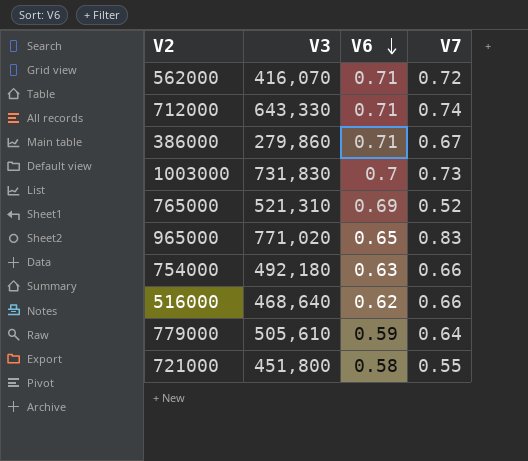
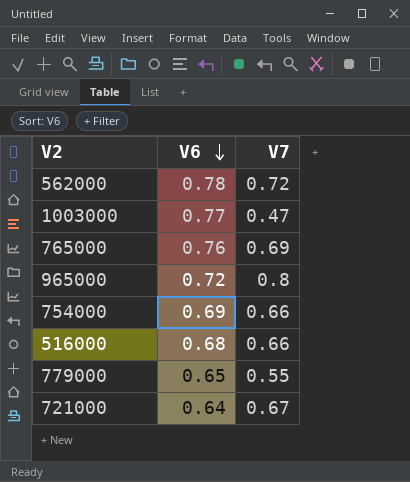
column V3 | position: 2 -> none
row 712000: 643,330 | 0.71 | 0.74 -> none
row 386000: 279,860 | 0.71 | 0.67 -> none
562000 | V6: 0.71 -> 0.78
1003000 | V6: 0.7 -> 0.77
1003000 | V7: 0.73 -> 0.47
765000 | V6: 0.69 -> 0.76
765000 | V7: 0.52 -> 0.69
965000 | V6: 0.65 -> 0.72
965000 | V7: 0.83 -> 0.8
754000 | V6: 0.63 -> 0.69
516000 | V6: 0.62 -> 0.68
779000 | V6: 0.59 -> 0.65
779000 | V7: 0.64 -> 0.55
721000 | V6: 0.58 -> 0.64
721000 | V7: 0.55 -> 0.67

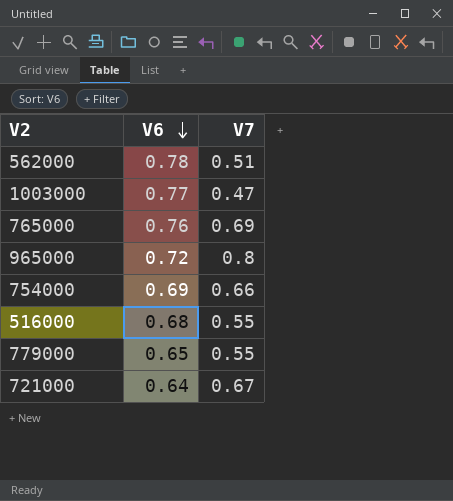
562000 | V7: 0.72 -> 0.51
516000 | V7: 0.66 -> 0.55

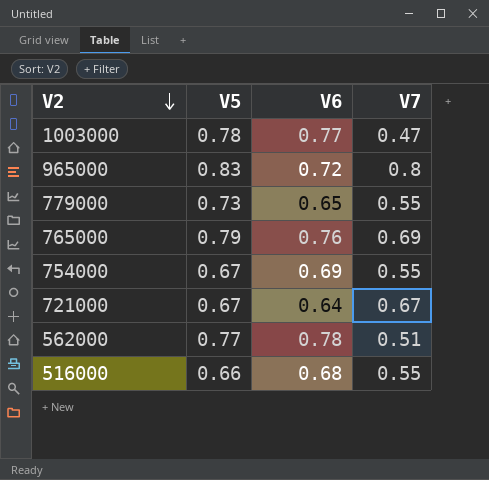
row order: V6 descending -> V2 descending
column V5 | position: none -> 2
754000 | V7: 0.66 -> 0.55

